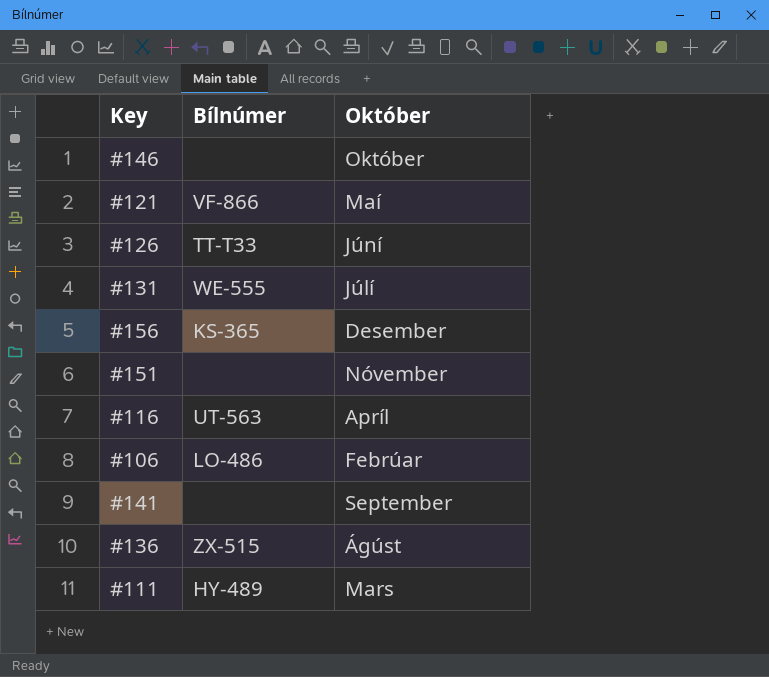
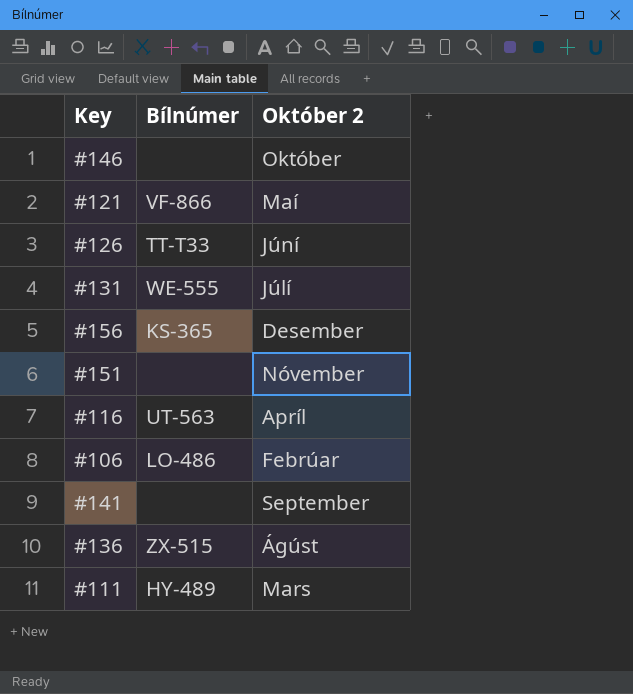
column name: Október -> Október 2

